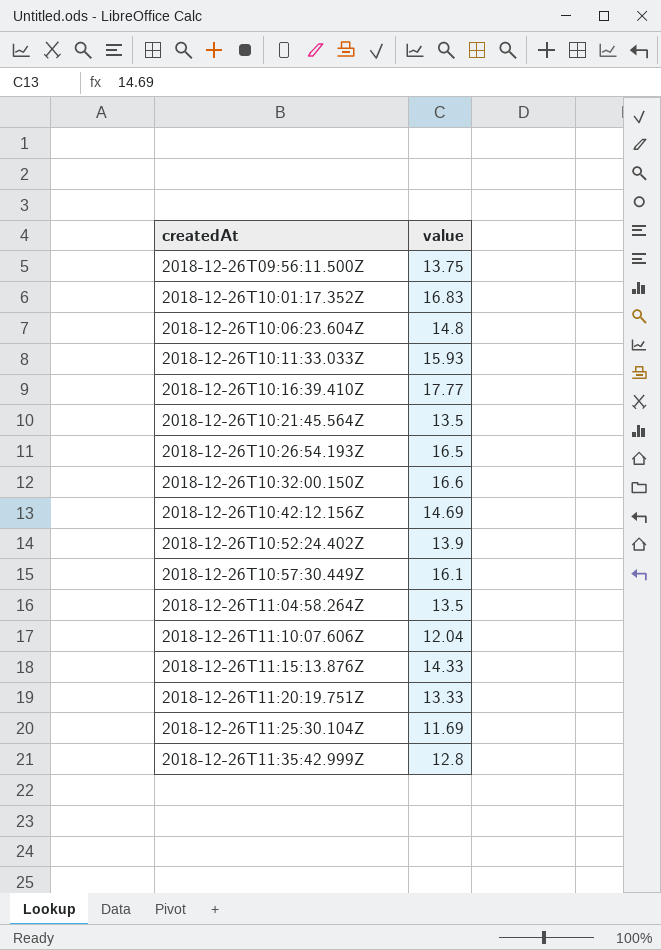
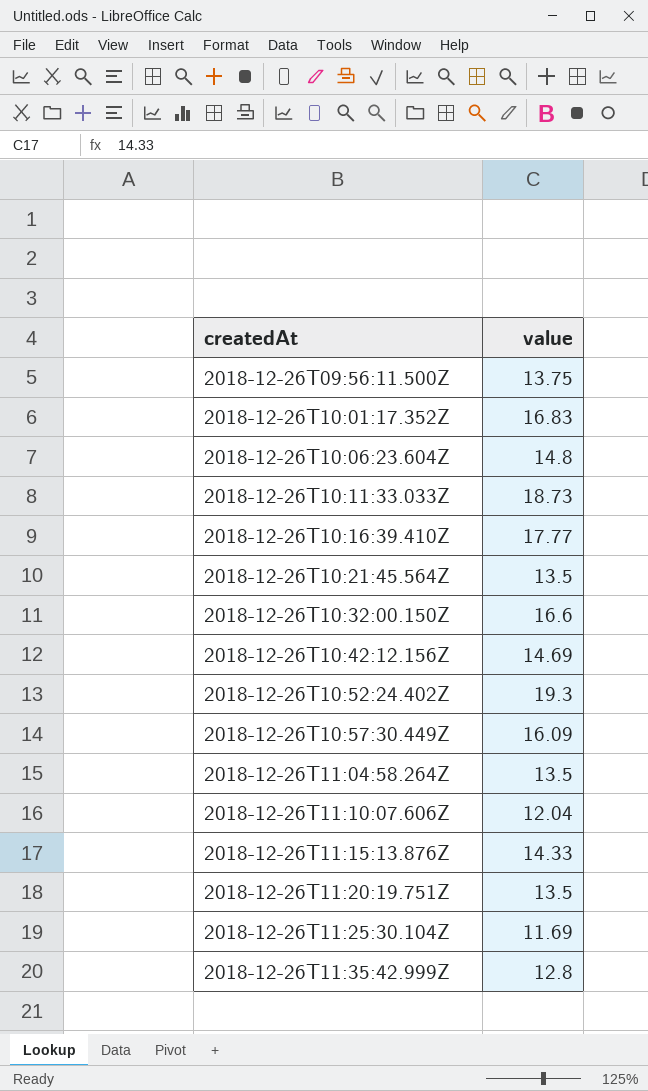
row 2018-12-26T10:26:54.193Z: 16.5 -> none
2018-12-26T10:11:33.033Z | value: 15.93 -> 18.73
2018-12-26T10:52:24.402Z | value: 13.9 -> 19.3
2018-12-26T10:57:30.449Z | value: 16.1 -> 16.09
2018-12-26T11:20:19.751Z | value: 13.33 -> 13.5

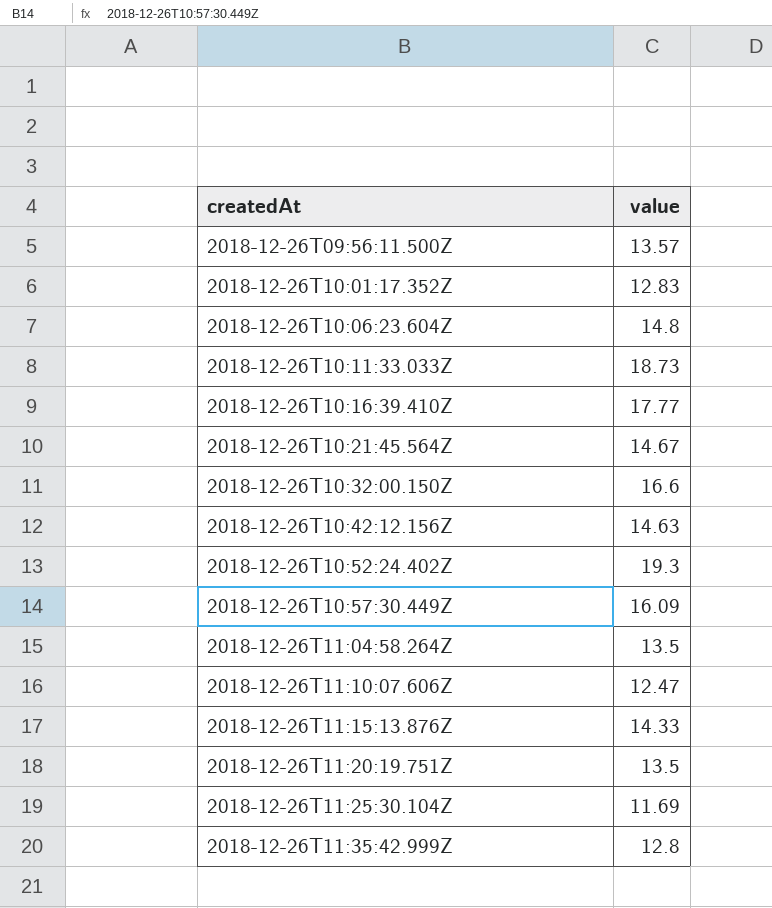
2018-12-26T09:56:11.500Z | value: 13.75 -> 13.57
2018-12-26T10:01:17.352Z | value: 16.83 -> 12.83
2018-12-26T10:21:45.564Z | value: 13.5 -> 14.67
2018-12-26T10:42:12.156Z | value: 14.69 -> 14.63
2018-12-26T11:10:07.606Z | value: 12.04 -> 12.47

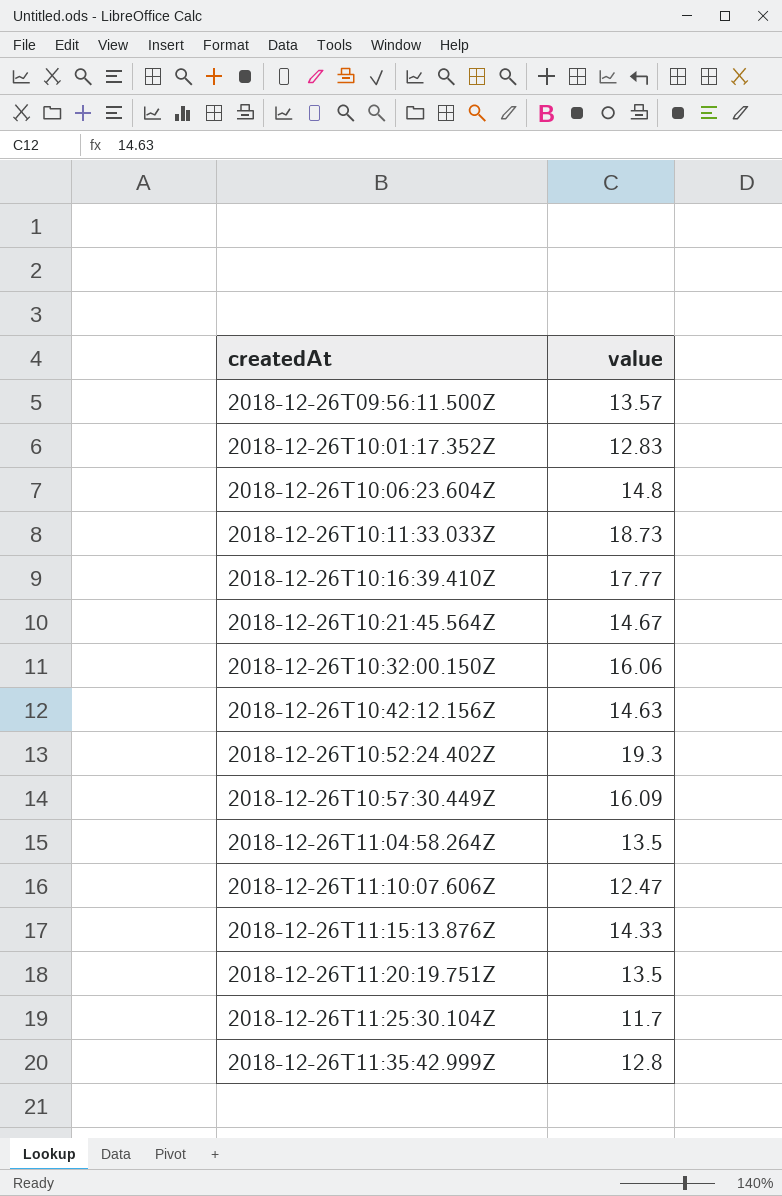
2018-12-26T10:32:00.150Z | value: 16.6 -> 16.06
2018-12-26T11:25:30.104Z | value: 11.69 -> 11.7

